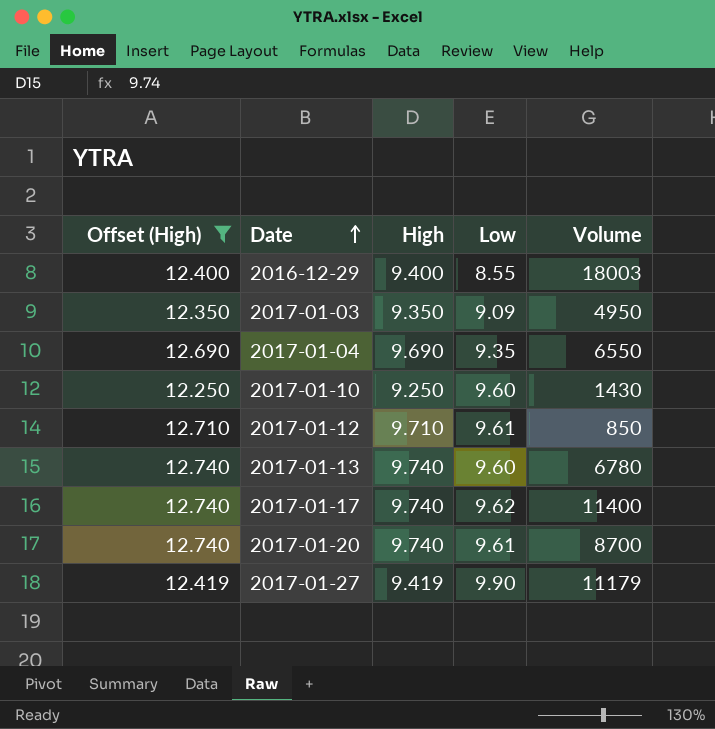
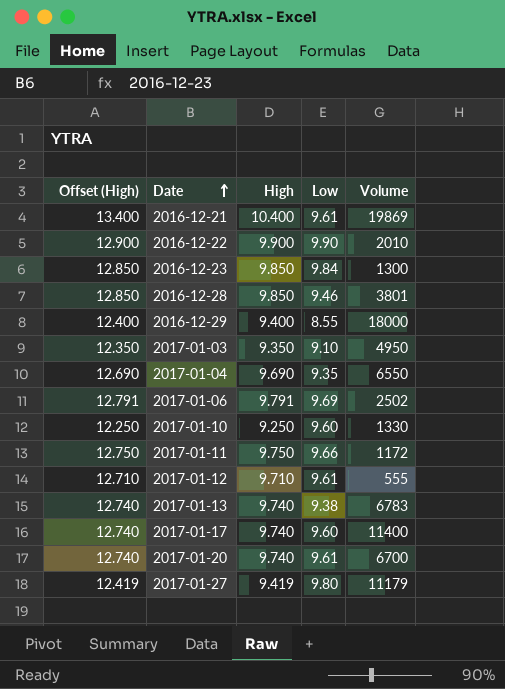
filter: Offset (High) <= 12.740 -> none
2016-12-29 | Volume: 18003 -> 18000
2017-01-03 | Low: 9.09 -> 9.10
2017-01-10 | Volume: 1430 -> 1330
2017-01-12 | Volume: 850 -> 555
2017-01-13 | Low: 9.60 -> 9.38
2017-01-13 | Volume: 6780 -> 6783
2017-01-17 | Low: 9.62 -> 9.60
2017-01-20 | Volume: 8700 -> 6700
2017-01-27 | Low: 9.90 -> 9.80

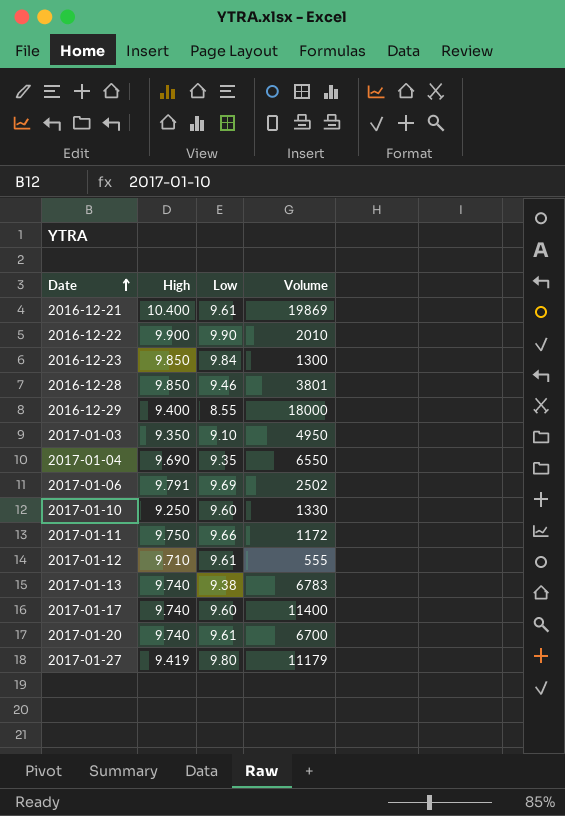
column Offset (High) | formula: [High] + 3 -> none

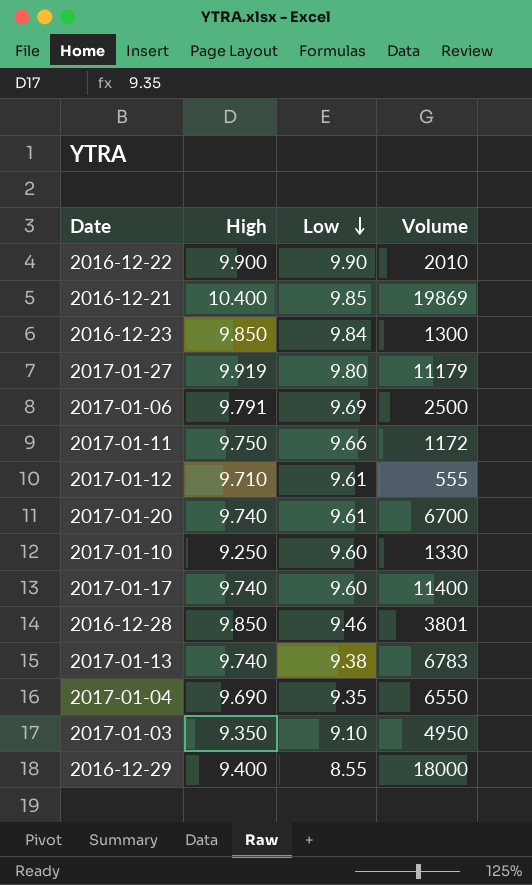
row order: Date ascending -> Low descending
2016-12-21 | Low: 9.61 -> 9.85
2017-01-27 | High: 9.419 -> 9.919
2017-01-06 | Volume: 2502 -> 2500

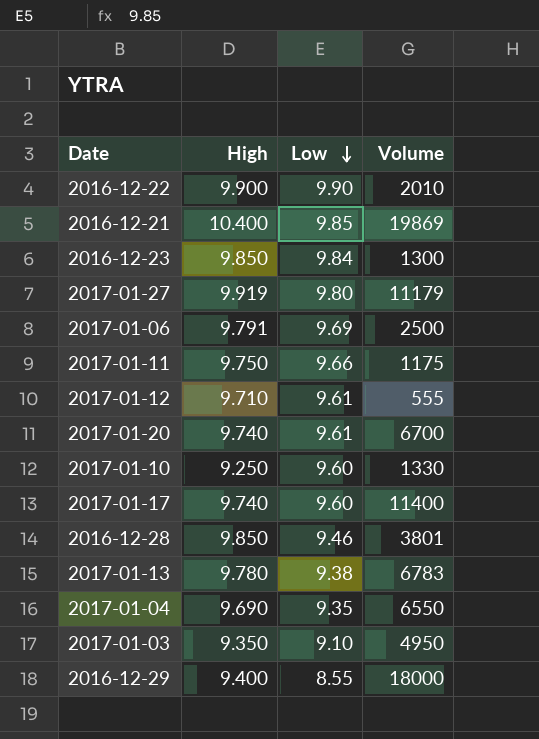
2017-01-11 | Volume: 1172 -> 1175
2017-01-13 | High: 9.740 -> 9.780

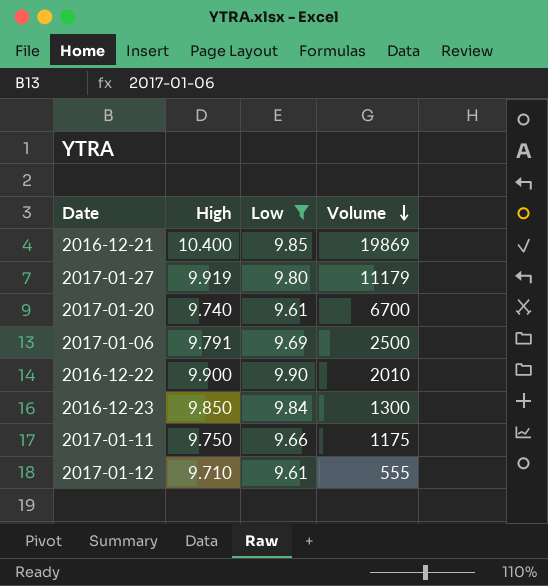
filter: none -> Low >= 9.61
row order: Low descending -> Volume descending

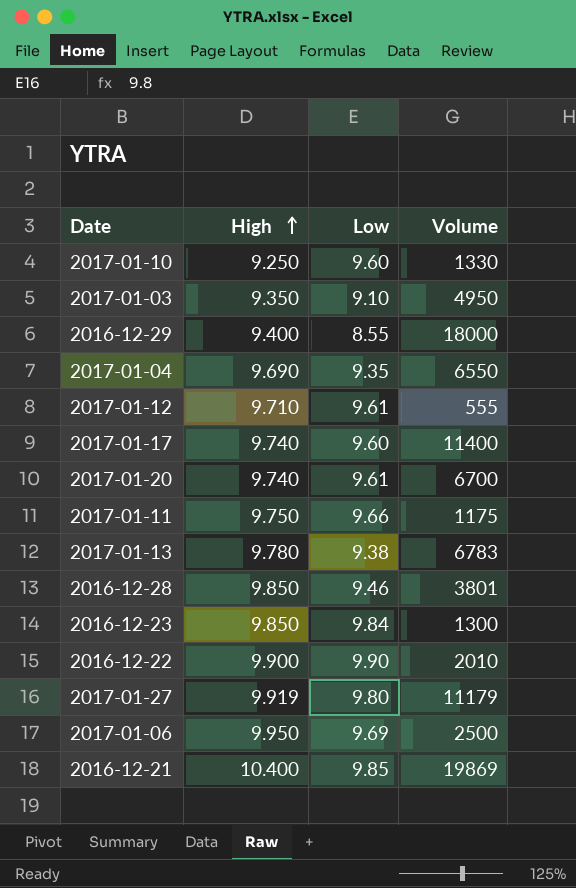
filter: Low >= 9.61 -> none
row order: Volume descending -> High ascending
2017-01-06 | High: 9.791 -> 9.950

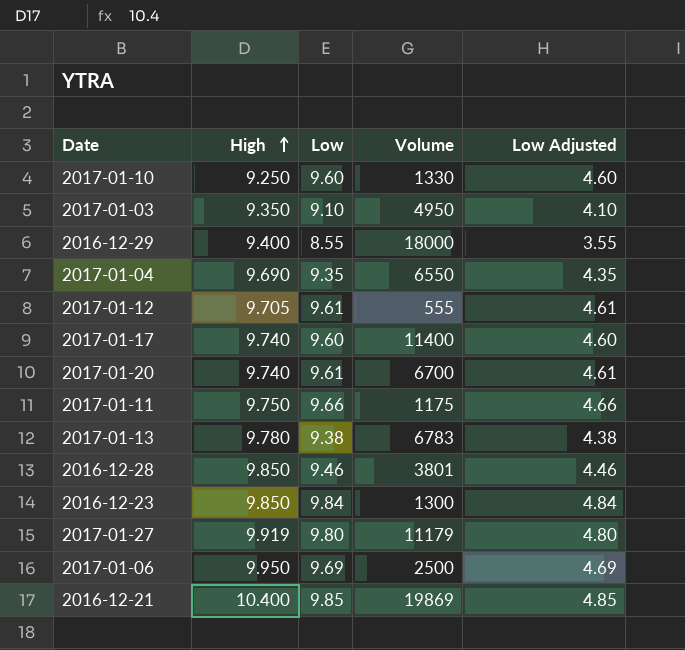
column Low Adjusted | formula: none -> [Low] - 5
row 2016-12-22: 9.900 | 9.90 | 2010 -> none
2017-01-12 | High: 9.710 -> 9.705

